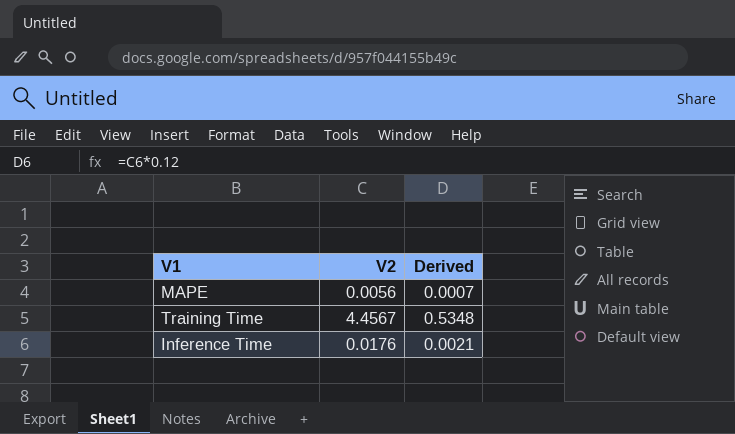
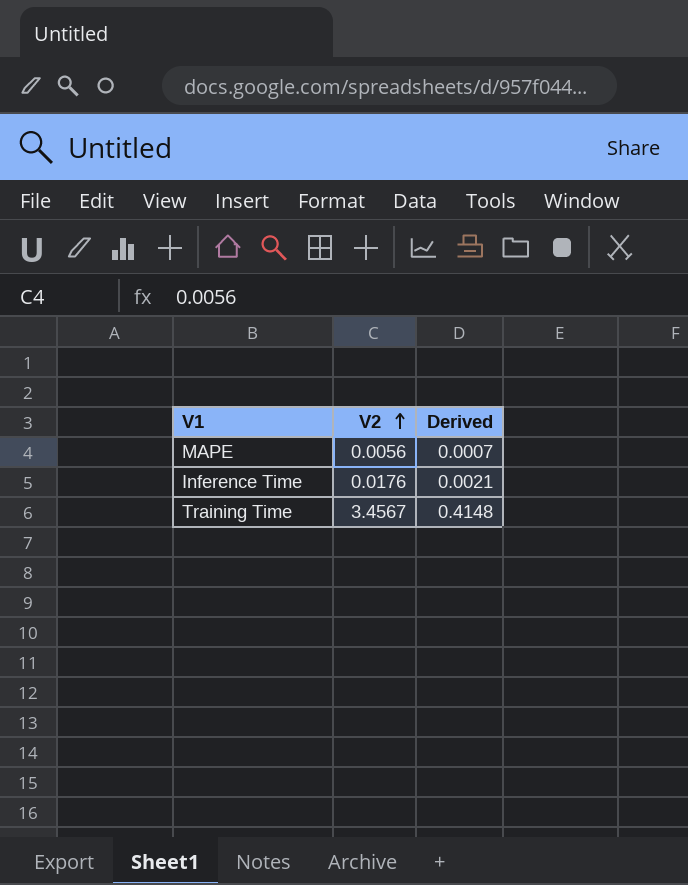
row order: none -> V2 ascending
Training Time | V2: 4.4567 -> 3.4567
Training Time | Derived: 0.5348 -> 0.4148

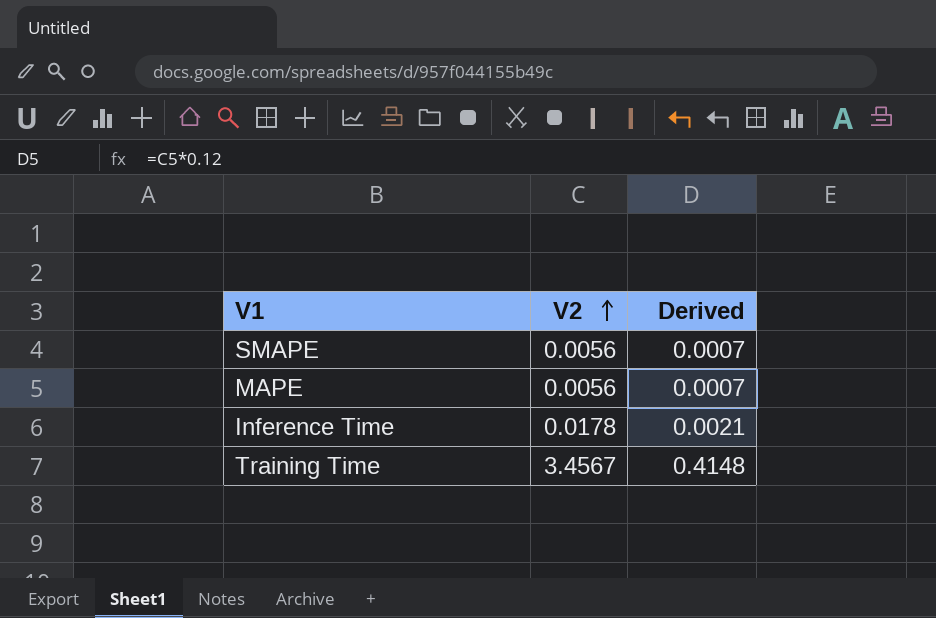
row SMAPE: none -> 0.0056 | 0.0007
Inference Time | V2: 0.0176 -> 0.0178

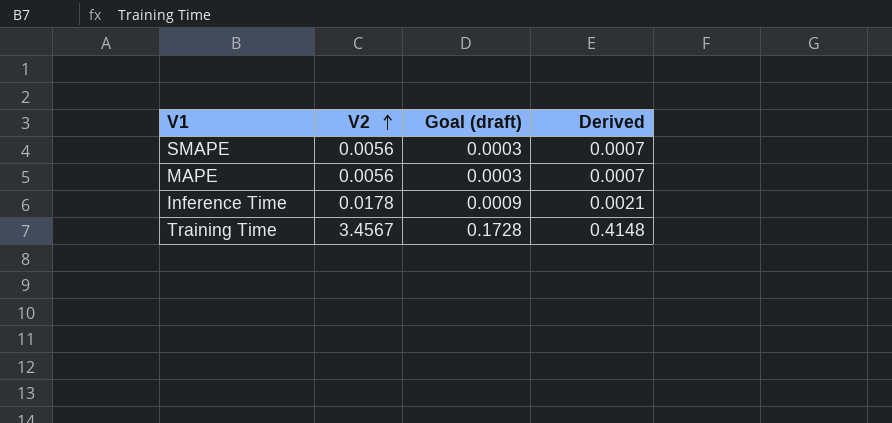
column Goal (draft) | formula: none -> [V2] * 0.05

